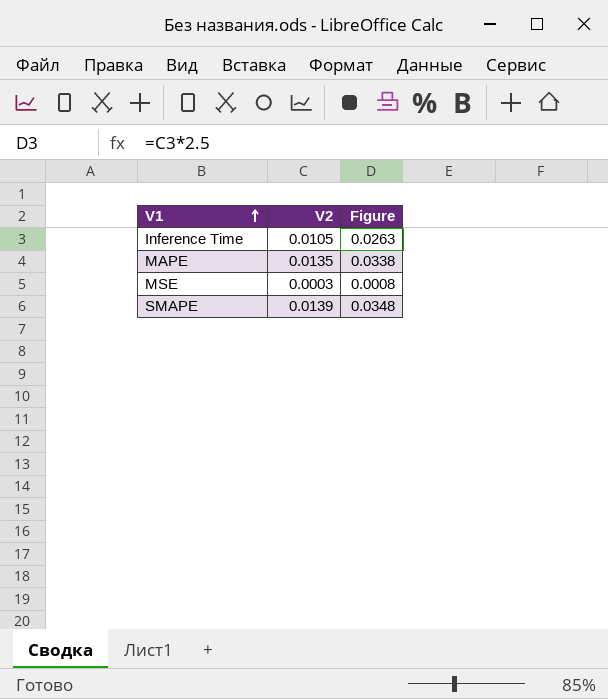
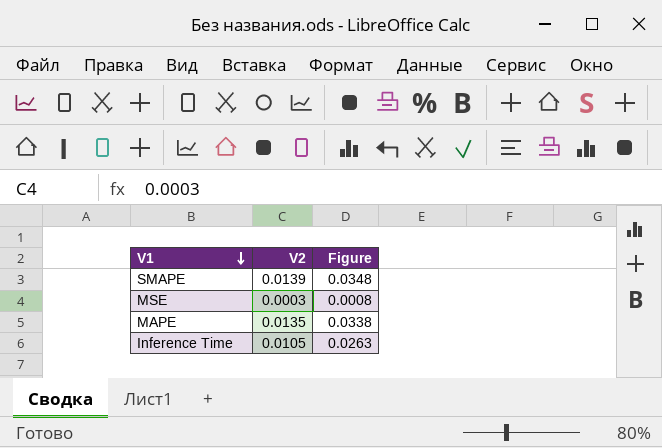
row order: V1 ascending -> V1 descending

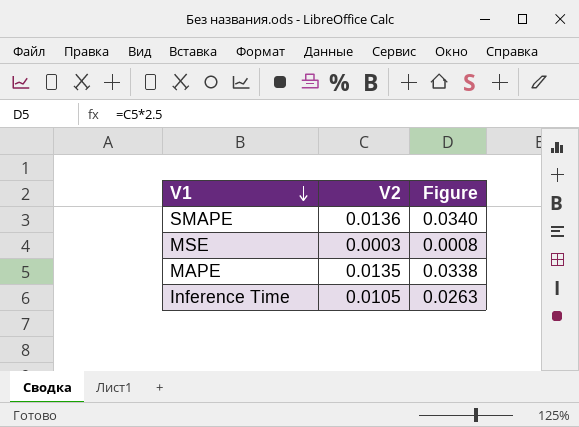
SMAPE | V2: 0.0139 -> 0.0136
SMAPE | Figure: 0.0348 -> 0.0340

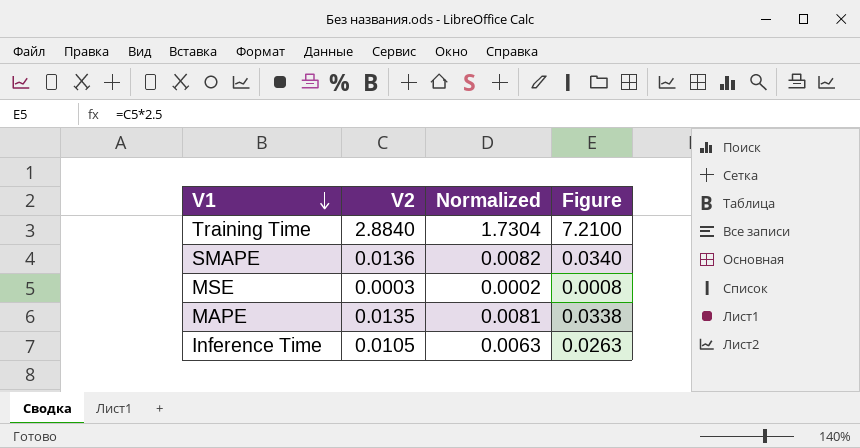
column Normalized | formula: none -> [V2] * 0.6
row Training Time: none -> 2.8840 | 1.7304 | 7.2100

